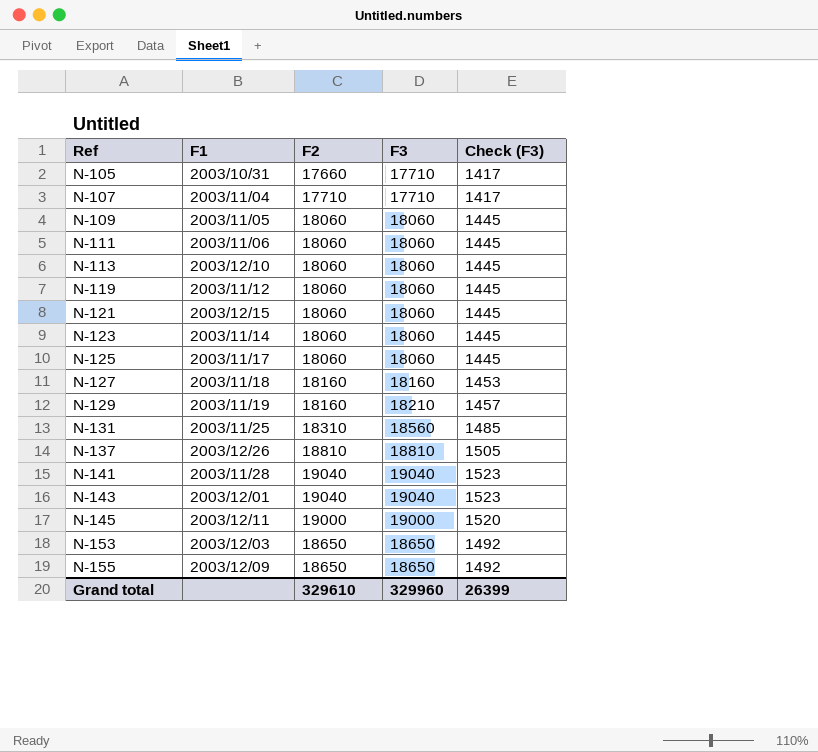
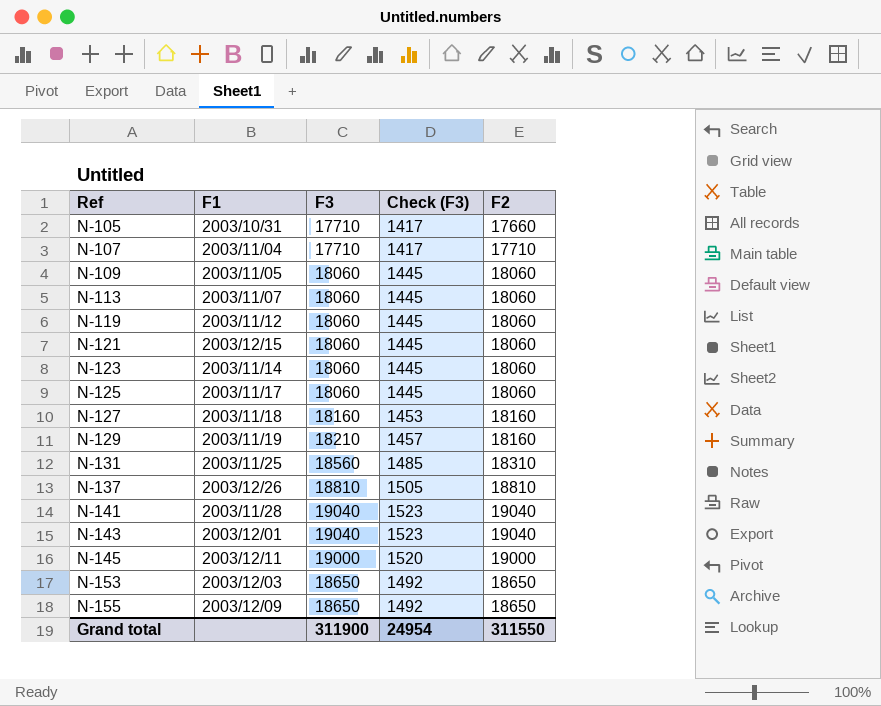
column F2 | position: 3 -> 5
row N-111: 2003/11/06 | 18060 | 18060 | 1445 -> none
N-113 | F1: 2003/12/10 -> 2003/11/07
Grand total | F3: 329960 -> 311900
Grand total | Check (F3): 26399 -> 24954
Grand total | F2: 329610 -> 311550

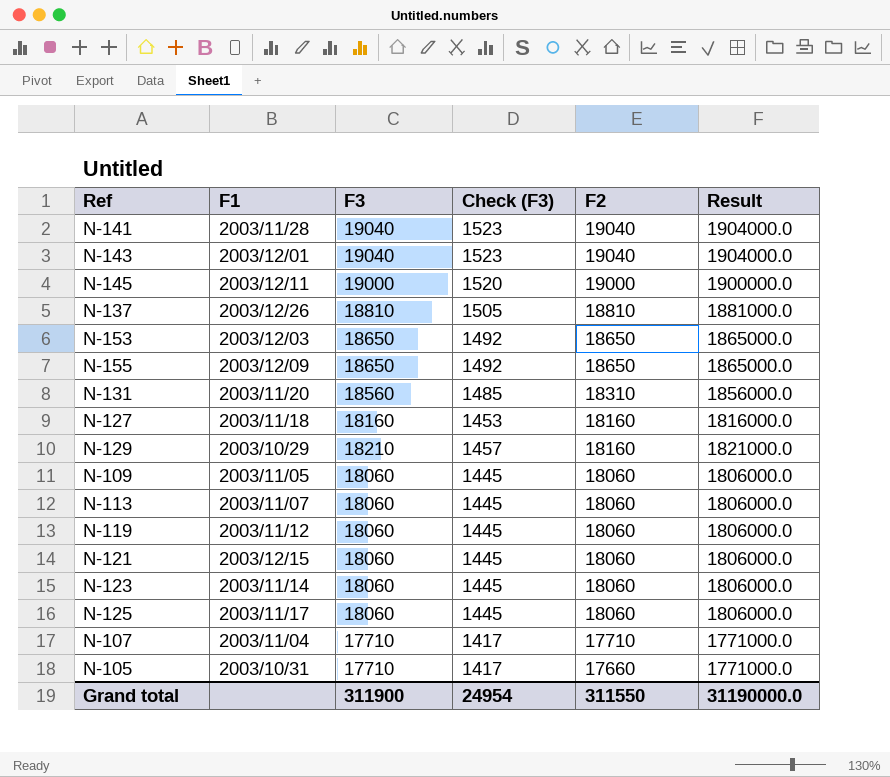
row order: Ref ascending -> F2 descending
column Result | formula: none -> [F3] * 100
N-131 | F1: 2003/11/25 -> 2003/11/20
N-129 | F1: 2003/11/19 -> 2003/10/29

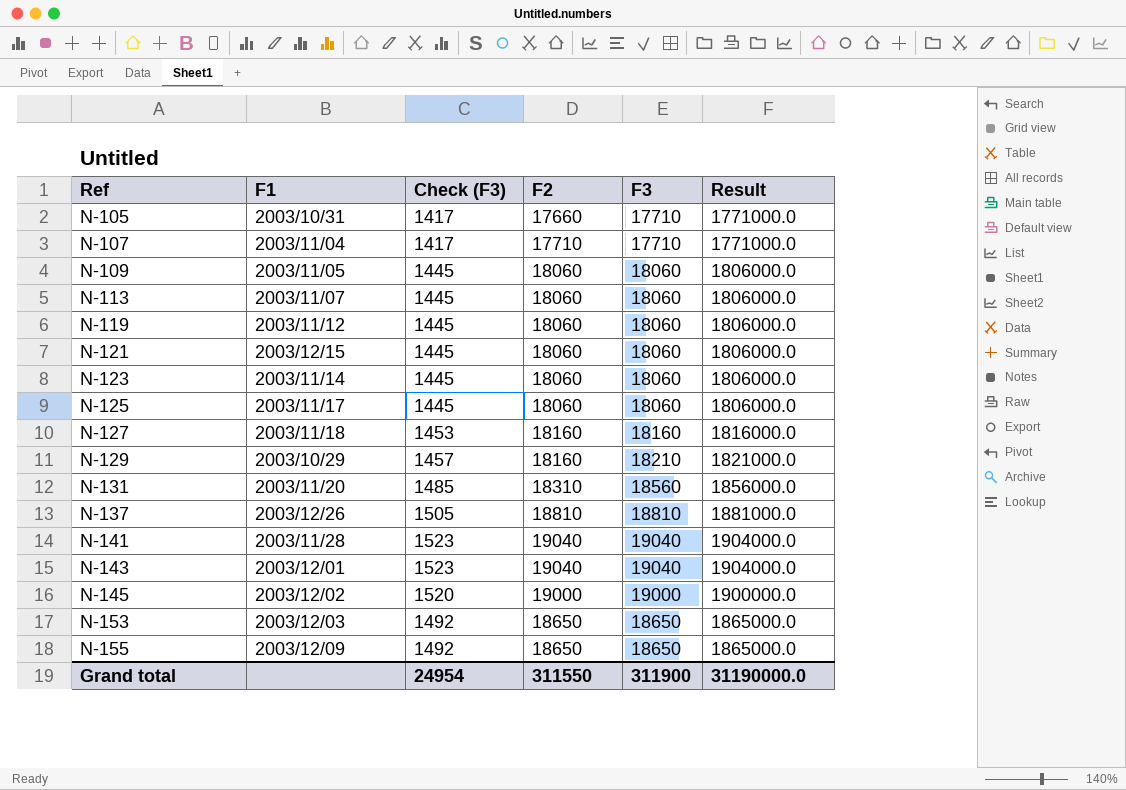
row order: F2 descending -> Ref ascending
column F3 | position: 3 -> 5
N-145 | F1: 2003/12/11 -> 2003/12/02

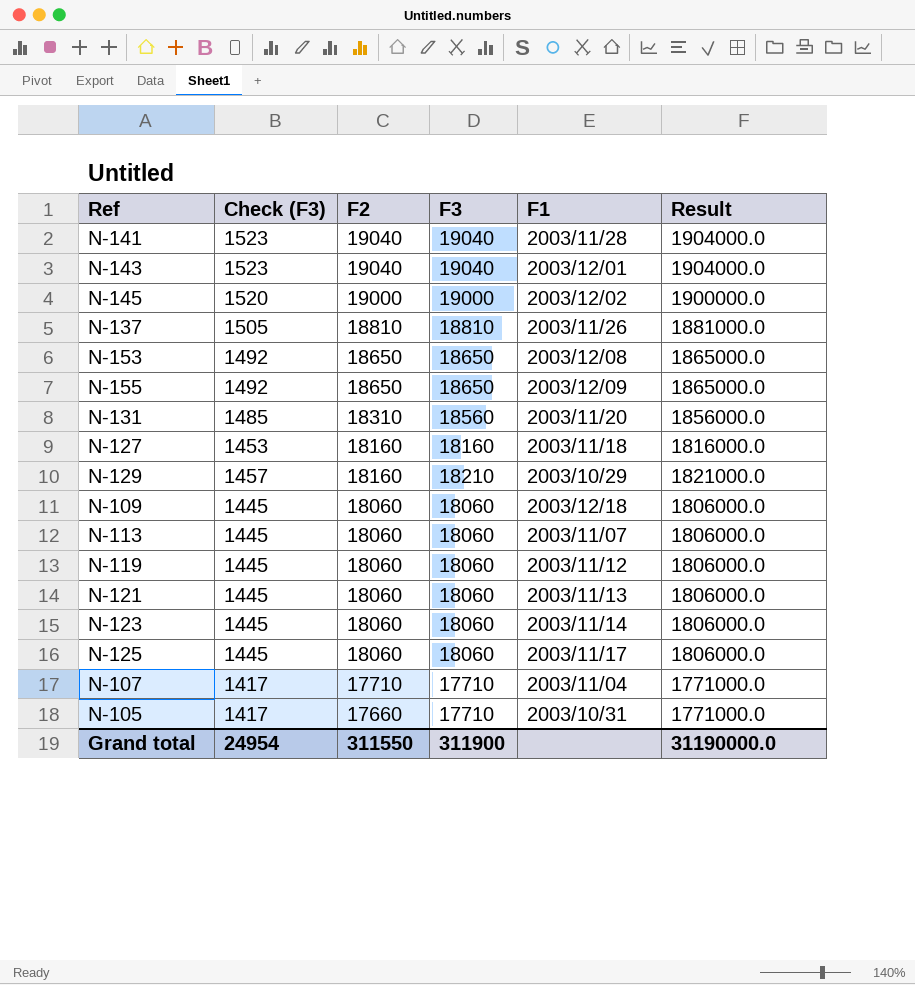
row order: Ref ascending -> F2 descending
column F1 | position: 2 -> 5
N-137 | F1: 2003/12/26 -> 2003/11/26
N-153 | F1: 2003/12/03 -> 2003/12/08
N-109 | F1: 2003/11/05 -> 2003/12/18
N-121 | F1: 2003/12/15 -> 2003/11/13

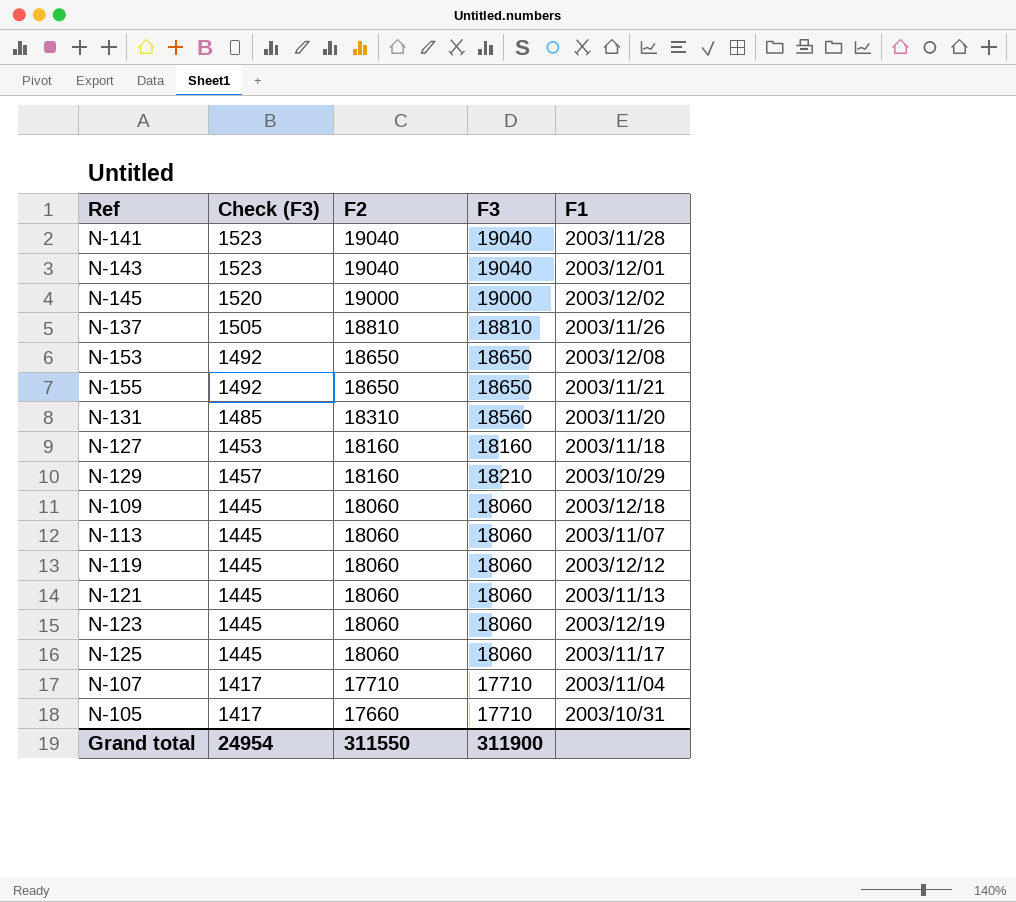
column Result | formula: [F3] * 100 -> none
N-155 | F1: 2003/12/09 -> 2003/11/21
N-119 | F1: 2003/11/12 -> 2003/12/12
N-123 | F1: 2003/11/14 -> 2003/12/19

